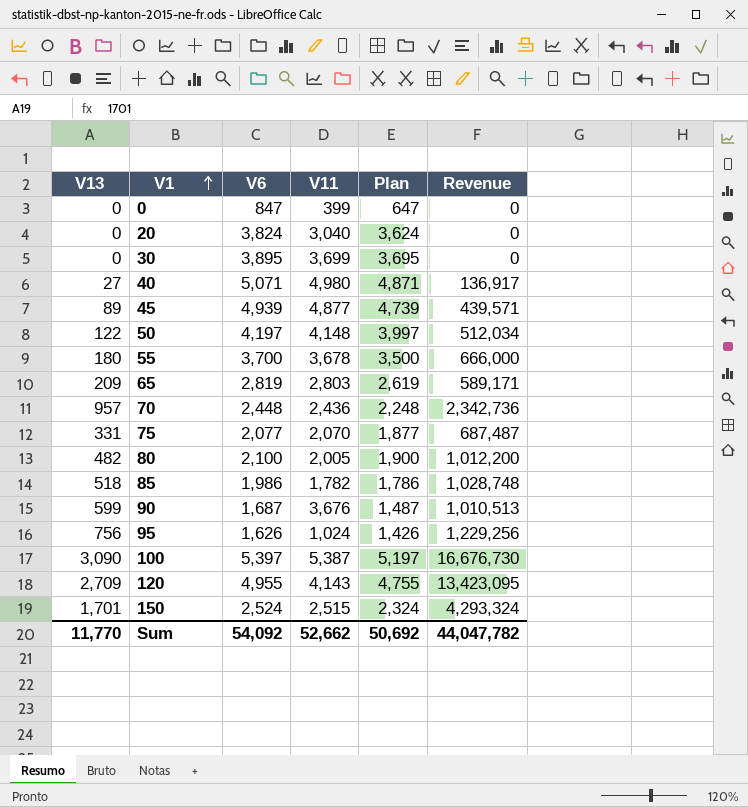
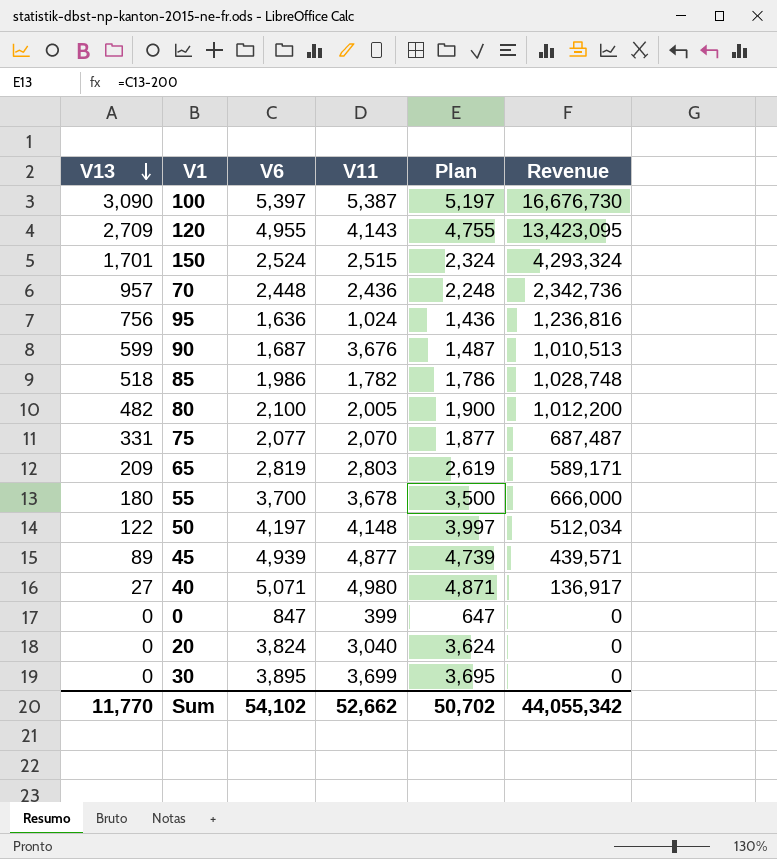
row order: V1 ascending -> V13 descending
95 | V6: 1,626 -> 1,636
95 | Plan: 1,426 -> 1,436
95 | Revenue: 1,229,256 -> 1,236,816
Sum | V6: 54,092 -> 54,102
Sum | Plan: 50,692 -> 50,702
Sum | Revenue: 44,047,782 -> 44,055,342

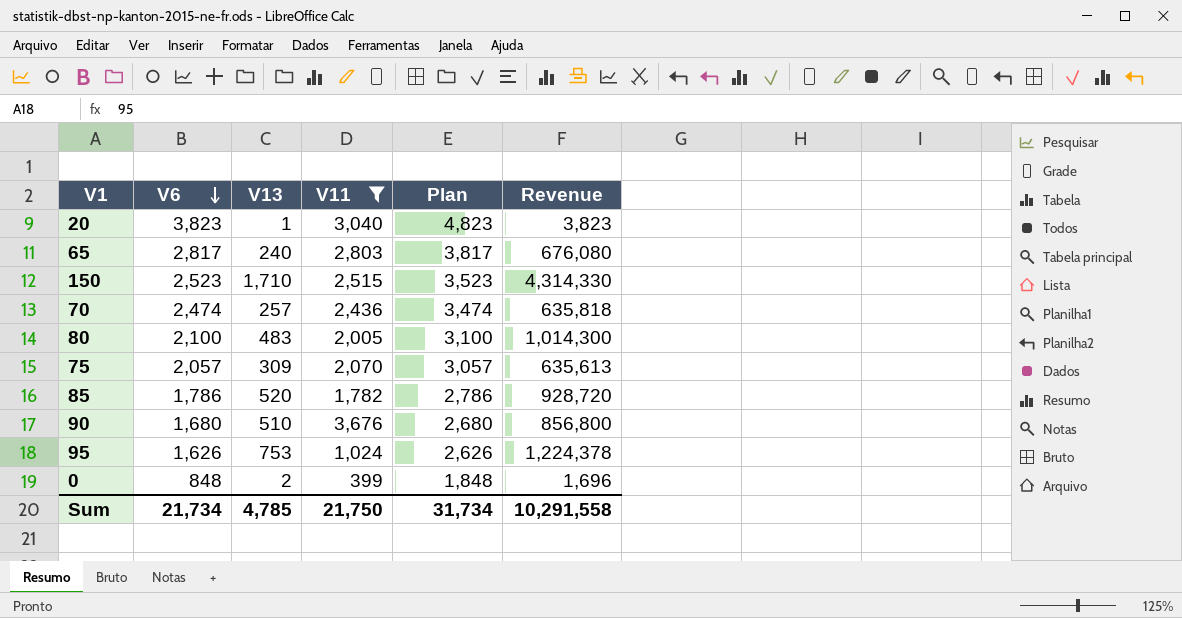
filter: none -> V11 <= 3,676
row order: V13 descending -> V6 descending
column V13 | position: 1 -> 3
column Plan | formula: [V6] - 200 -> [V6] + 1000
20 | V6: 3,824 -> 3,823
20 | V13: 0 -> 1
20 | Revenue: 0 -> 3,823
65 | V6: 2,819 -> 2,817
65 | V13: 209 -> 240
65 | Revenue: 589,171 -> 676,080
150 | V6: 2,524 -> 2,523
150 | V13: 1,701 -> 1,710
150 | Revenue: 4,293,324 -> 4,314,330
70 | V6: 2,448 -> 2,474
70 | V13: 957 -> 257
70 | Revenue: 2,342,736 -> 635,818
80 | V13: 482 -> 483
80 | Revenue: 1,012,200 -> 1,014,300
75 | V6: 2,077 -> 2,057
75 | V13: 331 -> 309
75 | Revenue: 687,487 -> 635,613
85 | V6: 1,986 -> 1,786
85 | V13: 518 -> 520
85 | Revenue: 1,028,748 -> 928,720
90 | V6: 1,687 -> 1,680
90 | V13: 599 -> 510
90 | Revenue: 1,010,513 -> 856,800
95 | V6: 1,636 -> 1,626
95 | V13: 756 -> 753
95 | Revenue: 1,236,816 -> 1,224,378
0 | V6: 847 -> 848
0 | V13: 0 -> 2
0 | Revenue: 0 -> 1,696
Sum | V6: 54,102 -> 21,734
Sum | V13: 11,770 -> 4,785
Sum | V11: 52,662 -> 21,750
Sum | Plan: 50,702 -> 31,734
Sum | Revenue: 44,055,342 -> 10,291,558

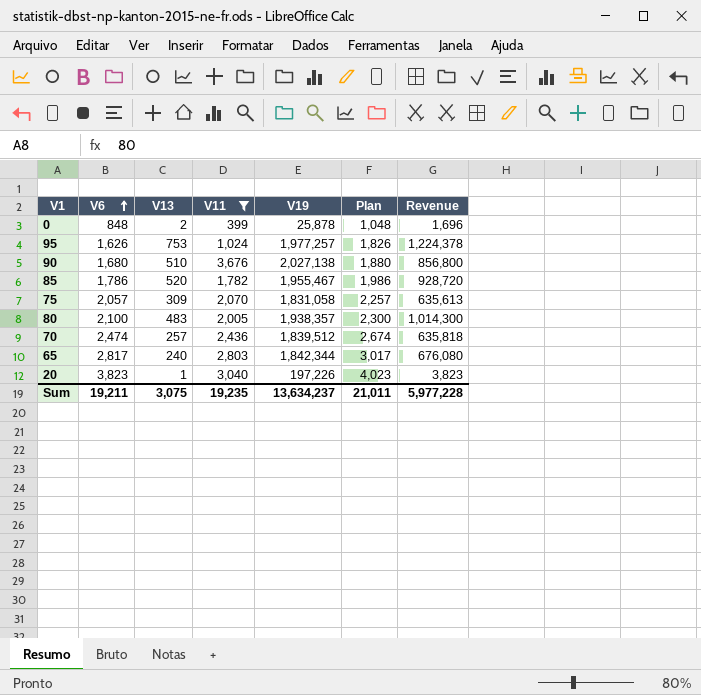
row order: V6 descending -> V6 ascending
column V19 | position: none -> 5
column Plan | formula: [V6] + 1000 -> [V6] + 200
row 150: 2,523 | 1,710 | 2,515 | 3,523 | 4,314,330 -> none
Sum | V6: 21,734 -> 19,211
Sum | V13: 4,785 -> 3,075
Sum | V11: 21,750 -> 19,235
Sum | Plan: 31,734 -> 21,011
Sum | Revenue: 10,291,558 -> 5,977,228

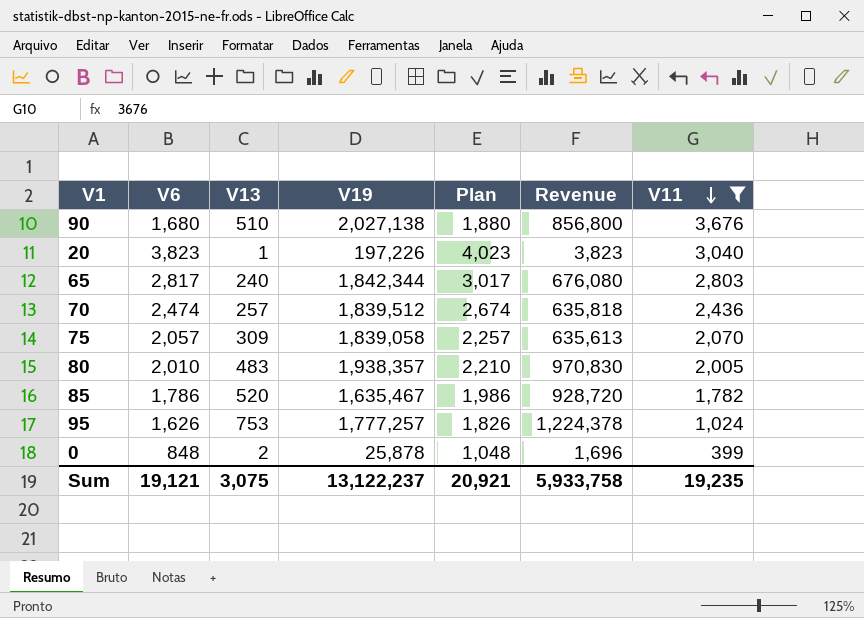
row order: V6 ascending -> V11 descending
column V11 | position: 4 -> 7
75 | V19: 1,831,058 -> 1,839,058
80 | V6: 2,100 -> 2,010
80 | Plan: 2,300 -> 2,210
80 | Revenue: 1,014,300 -> 970,830
85 | V19: 1,955,467 -> 1,635,467
95 | V19: 1,977,257 -> 1,777,257
Sum | V6: 19,211 -> 19,121
Sum | V19: 13,634,237 -> 13,122,237
Sum | Plan: 21,011 -> 20,921
Sum | Revenue: 5,977,228 -> 5,933,758

